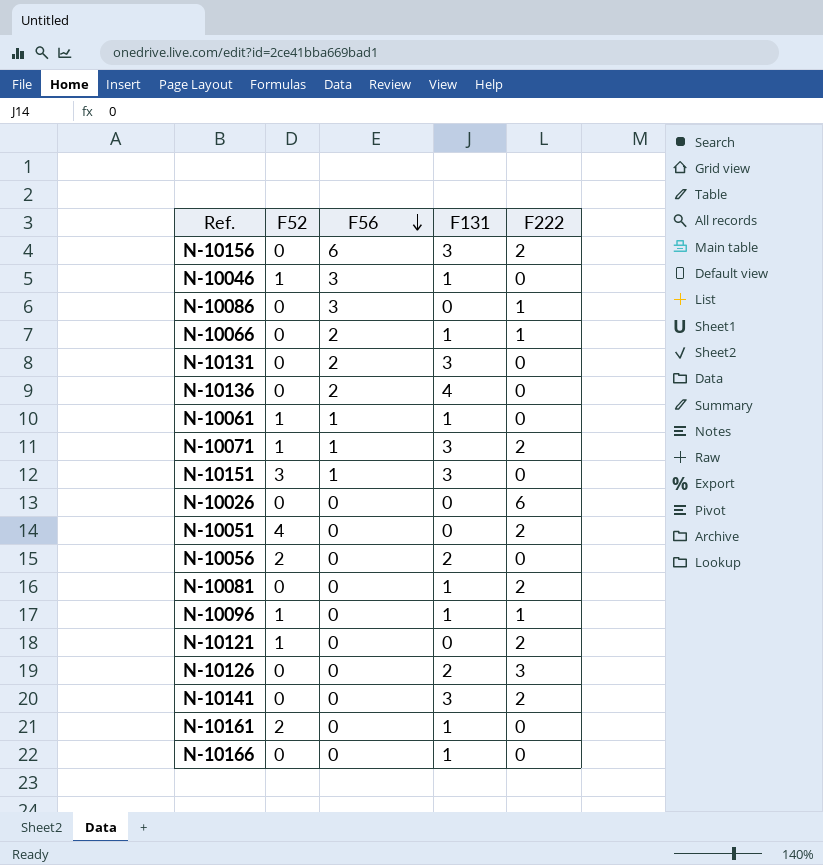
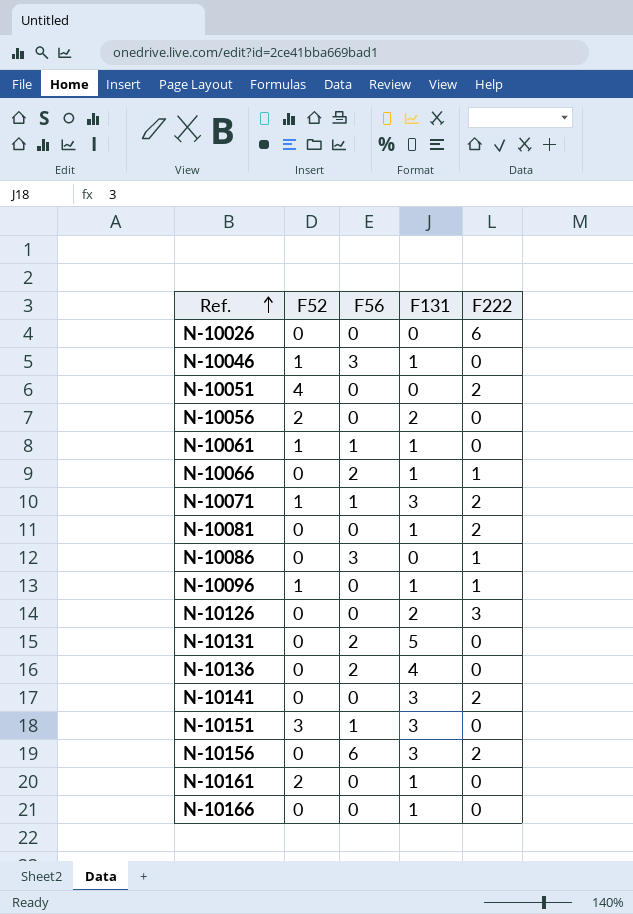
row order: F56 descending -> Ref. ascending
row N-10121: 1 | 0 | 0 | 2 -> none
N-10131 | F131: 3 -> 5

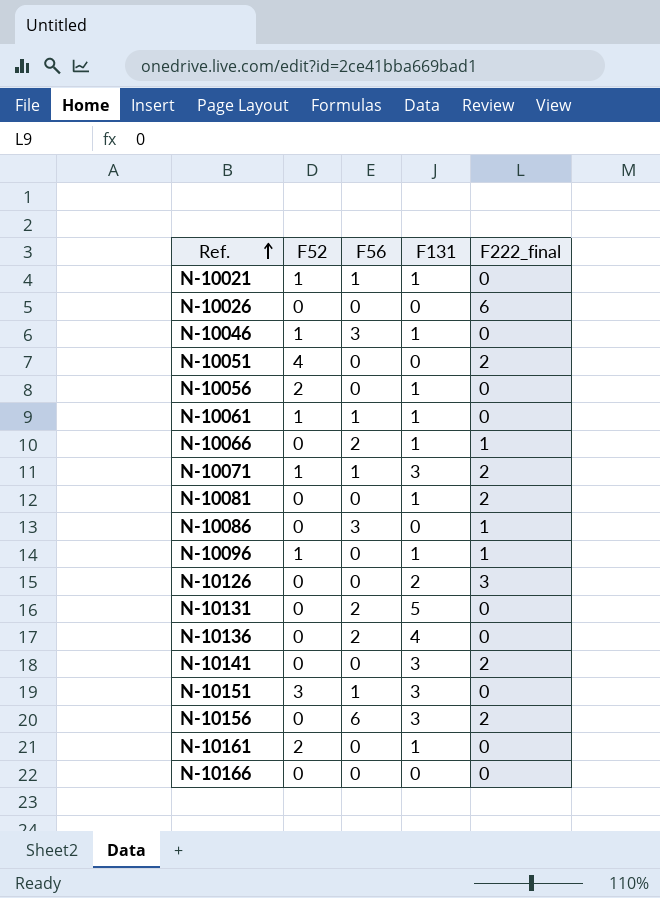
column name: F222 -> F222_final
row N-10021: none -> 1 | 1 | 1 | 0
N-10056 | F131: 2 -> 1
N-10166 | F131: 1 -> 0

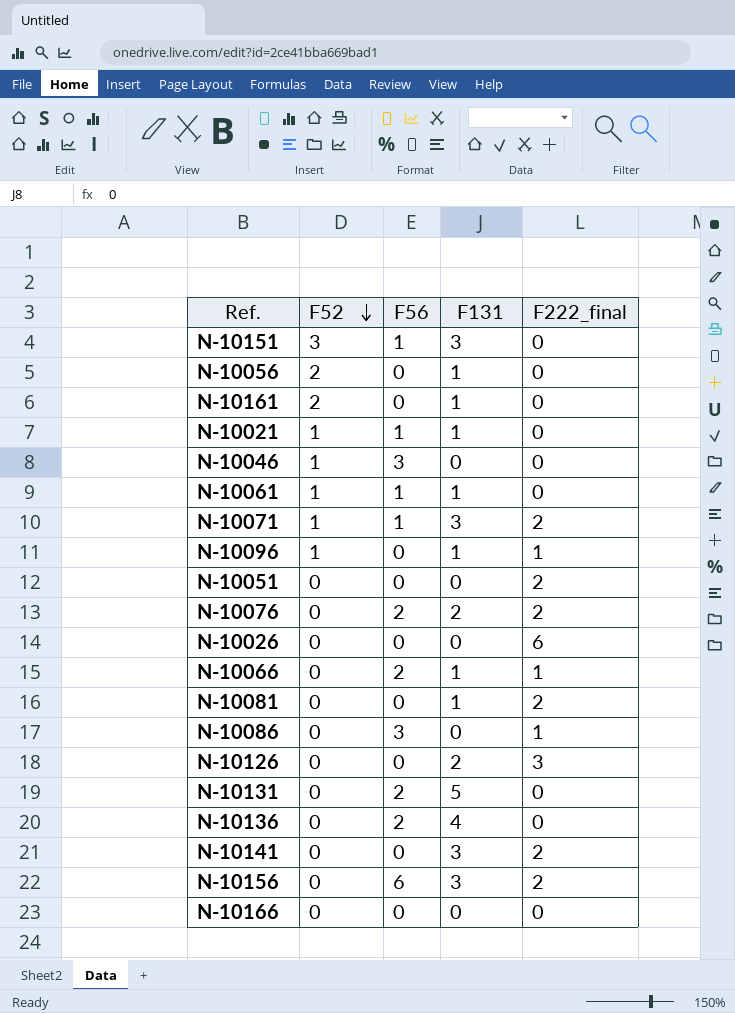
row order: Ref. ascending -> F52 descending
N-10046 | F131: 1 -> 0
N-10051 | F52: 4 -> 0
row N-10076: none -> 0 | 2 | 2 | 2

